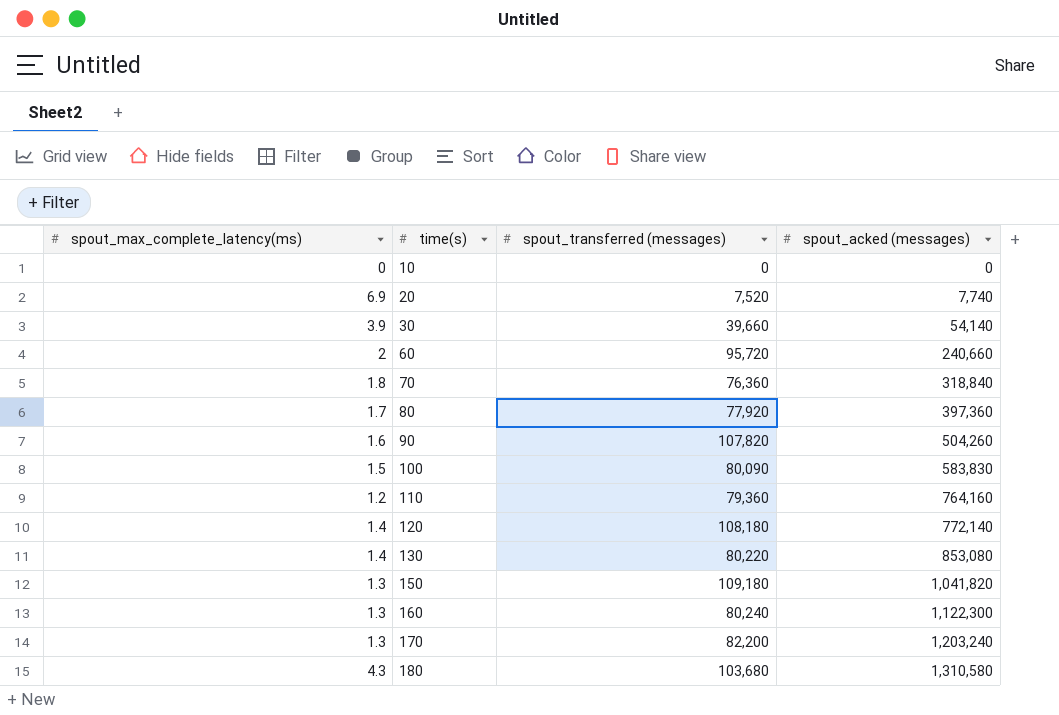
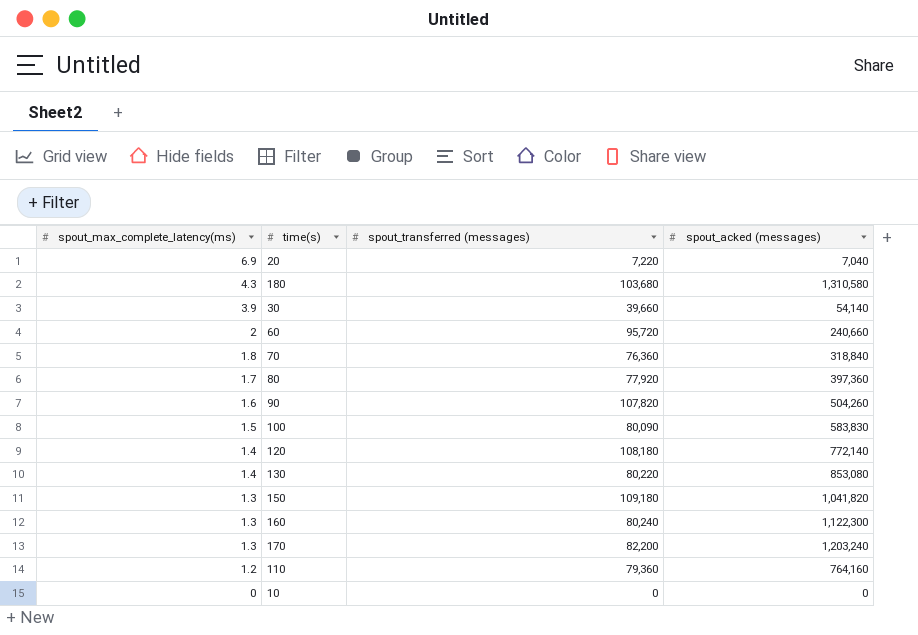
row order: time(s) ascending -> spout_max_complete_latency(ms) descending
20 | spout_transferred (messages): 7,520 -> 7,220
20 | spout_acked (messages): 7,740 -> 7,040

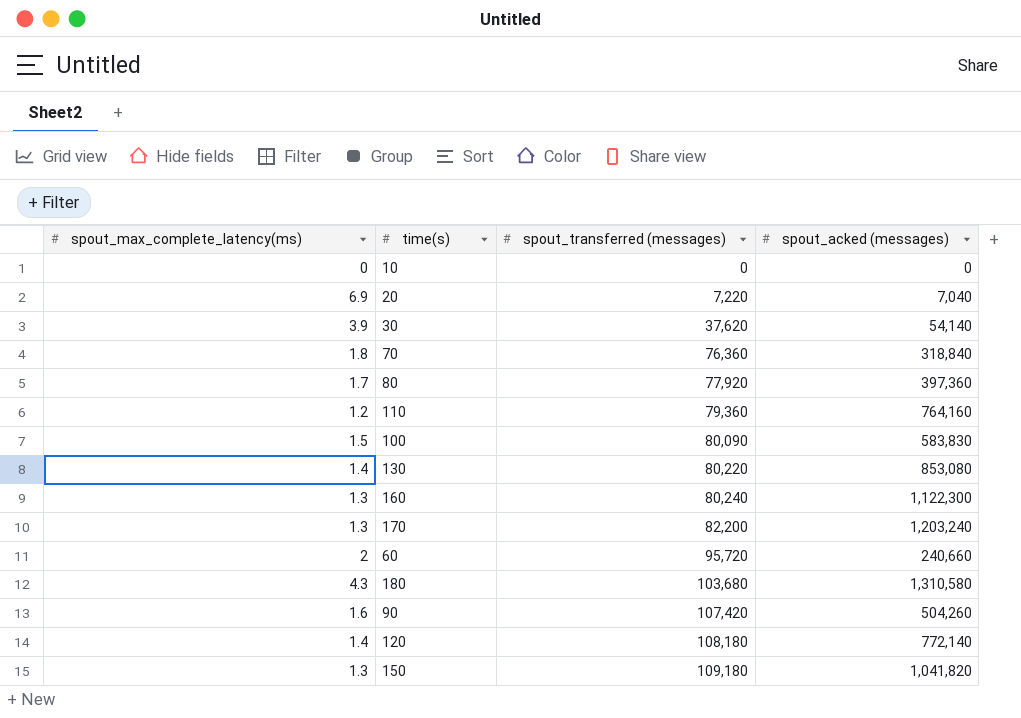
row order: spout_max_complete_latency(ms) descending -> spout_transferred (messages) ascending
30 | spout_transferred (messages): 39,660 -> 37,620
90 | spout_transferred (messages): 107,820 -> 107,420

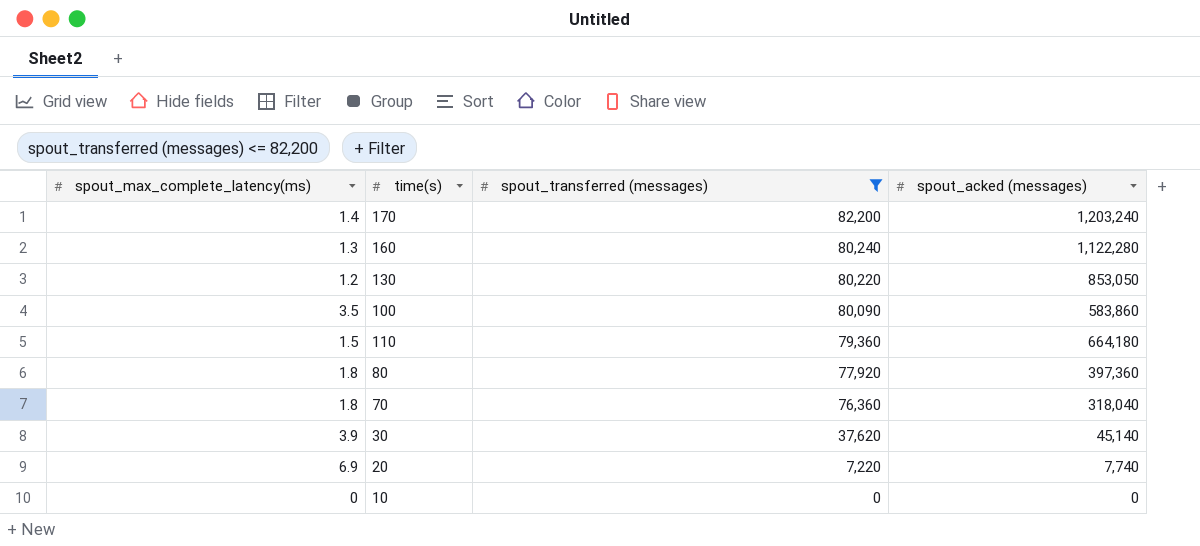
filter: none -> spout_transferred (messages) <= 82,200
row order: spout_transferred (messages) ascending -> spout_transferred (messages) descending
170 | spout_max_complete_latency(ms): 1.3 -> 1.4
160 | spout_acked (messages): 1,122,300 -> 1,122,280
130 | spout_max_complete_latency(ms): 1.4 -> 1.2
130 | spout_acked (messages): 853,080 -> 853,050
100 | spout_max_complete_latency(ms): 1.5 -> 3.5
100 | spout_acked (messages): 583,830 -> 583,860
110 | spout_max_complete_latency(ms): 1.2 -> 1.5
110 | spout_acked (messages): 764,160 -> 664,180
80 | spout_max_complete_latency(ms): 1.7 -> 1.8
70 | spout_acked (messages): 318,840 -> 318,040
30 | spout_acked (messages): 54,140 -> 45,140
20 | spout_acked (messages): 7,040 -> 7,740

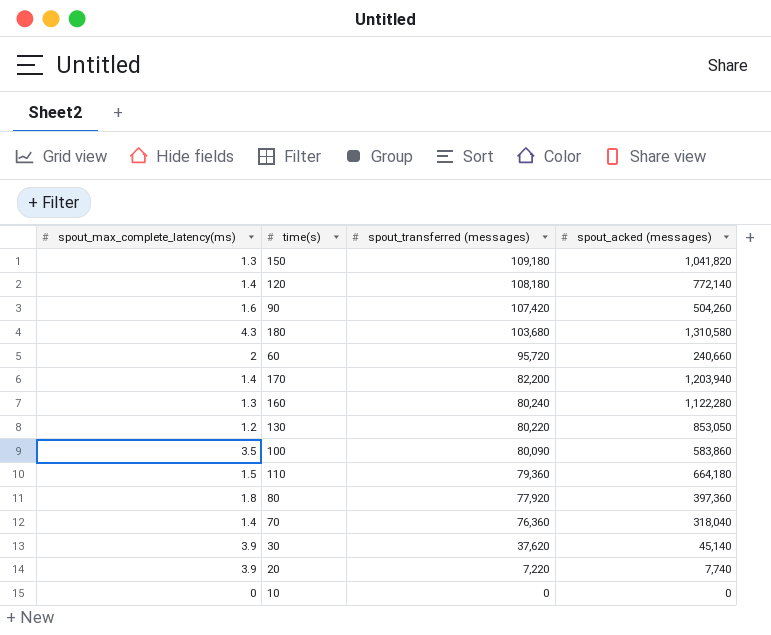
filter: spout_transferred (messages) <= 82,200 -> none
170 | spout_acked (messages): 1,203,240 -> 1,203,940
70 | spout_max_complete_latency(ms): 1.8 -> 1.4
20 | spout_max_complete_latency(ms): 6.9 -> 3.9

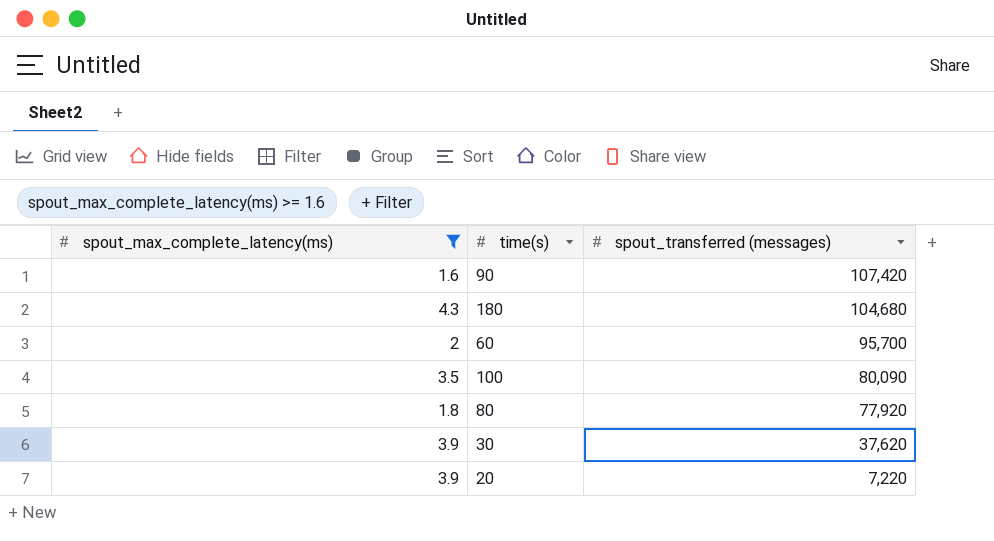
filter: none -> spout_max_complete_latency(ms) >= 1.6
column spout_acked (messages) | position: 4 -> none
180 | spout_transferred (messages): 103,680 -> 104,680
60 | spout_transferred (messages): 95,720 -> 95,700

